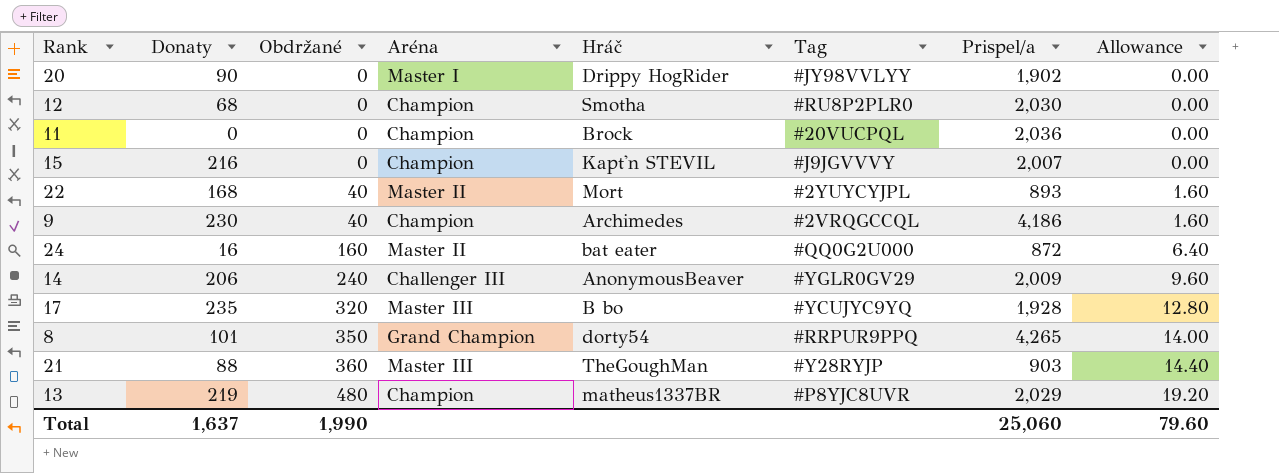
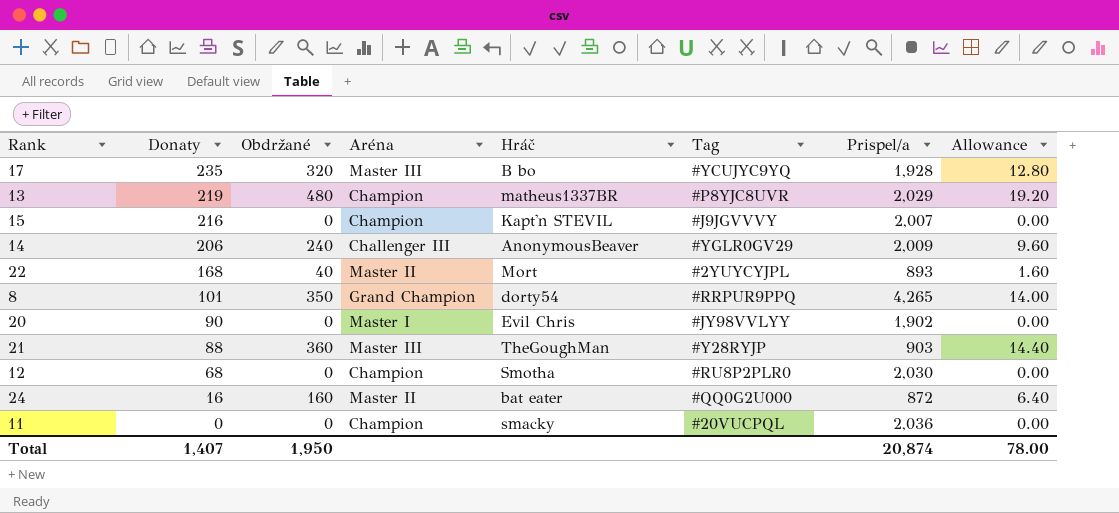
row order: Obdržané ascending -> Donaty descending
row 9: 230 | 40 | Champion | Archimedes | #2VRQGCCQL | 4,186 | 1.60 -> none
20 | Hráč: Drippy HogRider -> Evil Chris
11 | Hráč: Brock -> smacky
Total | Donaty: 1,637 -> 1,407
Total | Obdržané: 1,990 -> 1,950
Total | Prispel/a: 25,060 -> 20,874
Total | Allowance: 79.60 -> 78.00

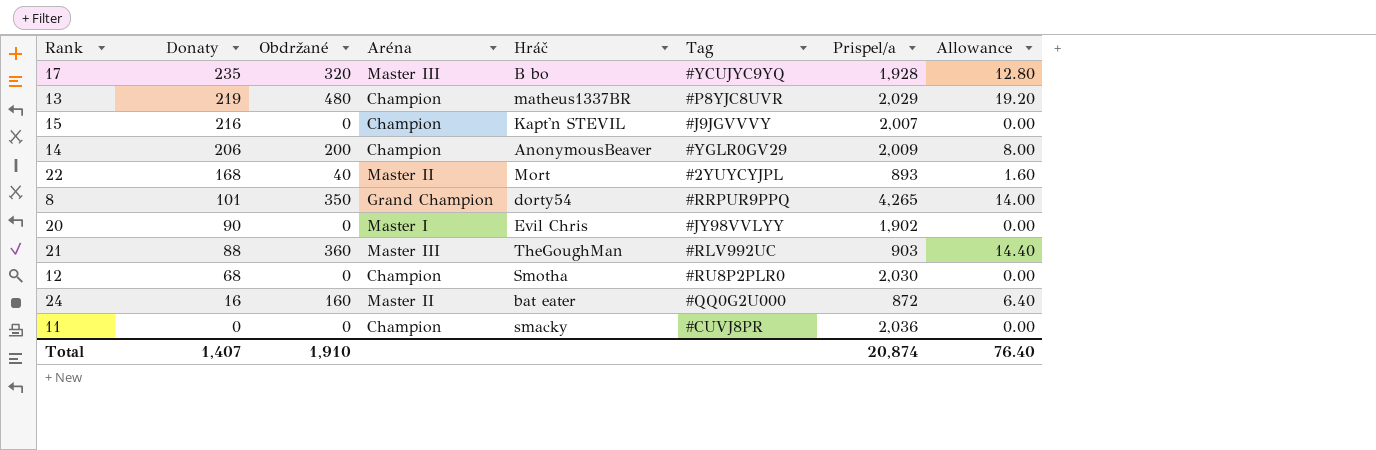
14 | Obdržané: 240 -> 200
14 | Aréna: Challenger III -> Champion
14 | Allowance: 9.60 -> 8.00
21 | Tag: #Y28RYJP -> #RLV992UC
11 | Tag: #20VUCPQL -> #CUVJ8PR
Total | Obdržané: 1,950 -> 1,910
Total | Allowance: 78.00 -> 76.40

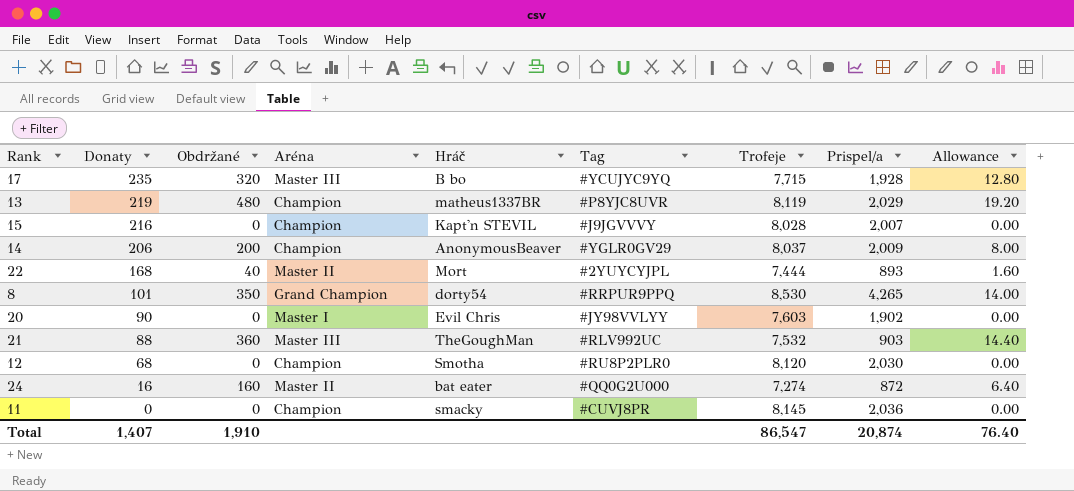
column Trofeje | position: none -> 7

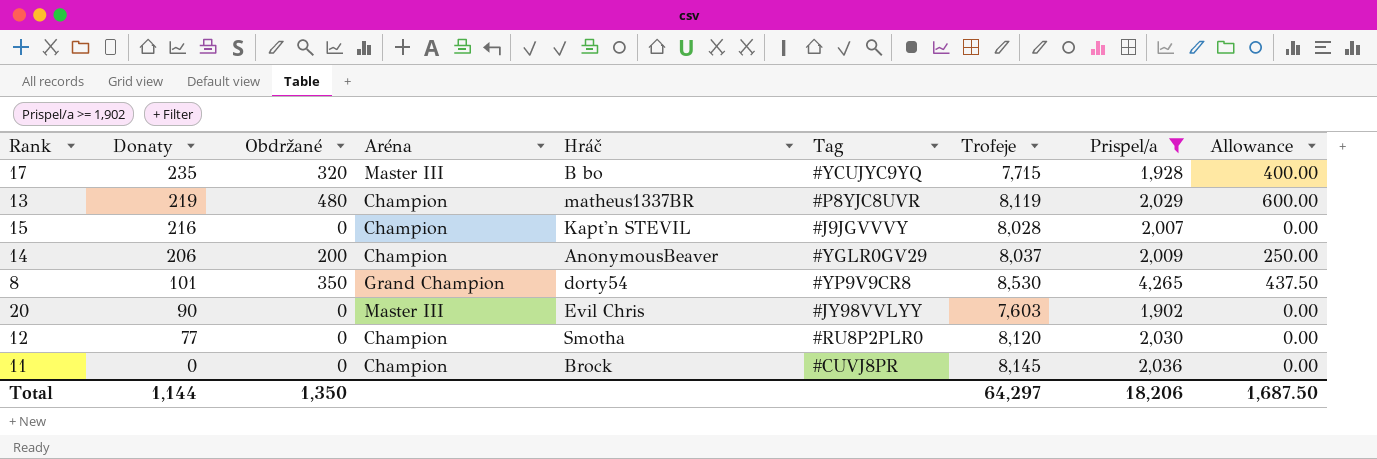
filter: none -> Prispel/a >= 1,902
column Allowance | formula: [Obdržané] * 0.04 -> [Obdržané] * 1.25
8 | Tag: #RRPUR9PPQ -> #YP9V9CR8
20 | Aréna: Master I -> Master III
12 | Donaty: 68 -> 77
11 | Hráč: smacky -> Brock
Total | Donaty: 1,407 -> 1,144
Total | Obdržané: 1,910 -> 1,350
Total | Trofeje: 86,547 -> 64,297
Total | Prispel/a: 20,874 -> 18,206
Total | Allowance: 76.40 -> 1,687.50

